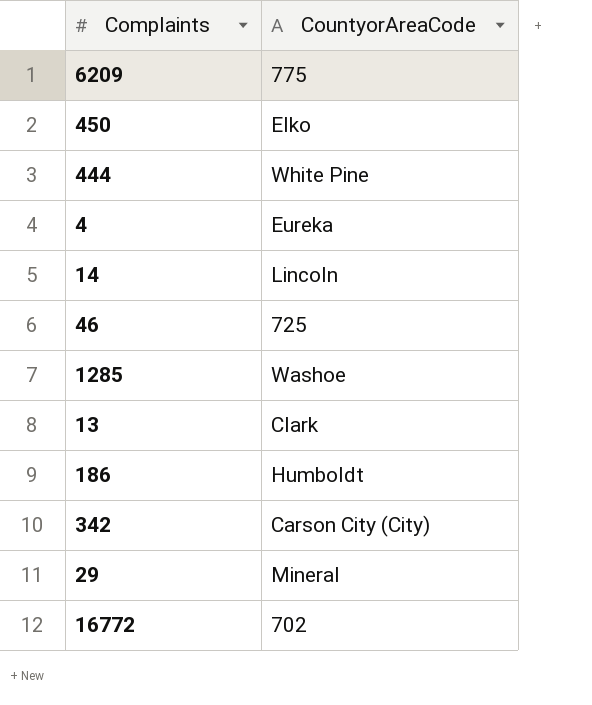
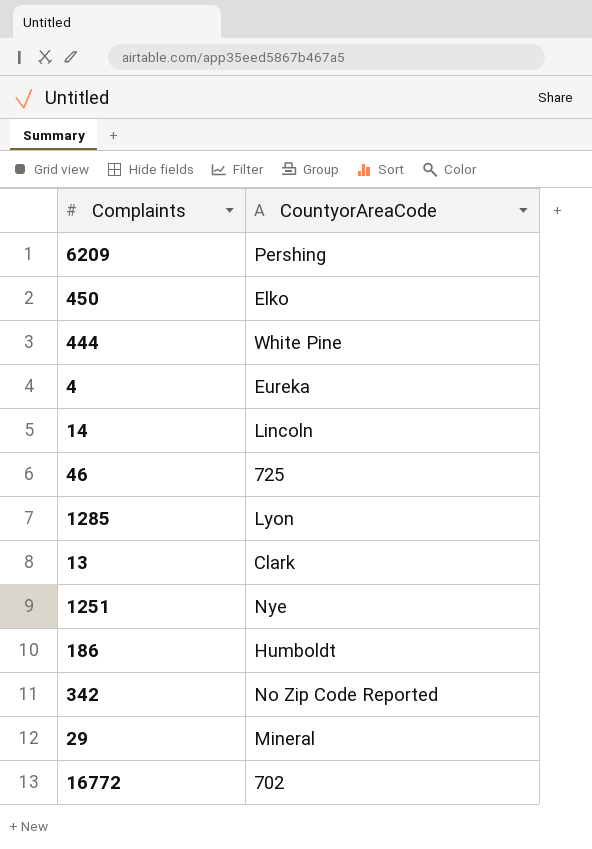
6209 | CountyorAreaCode: 775 -> Pershing
1285 | CountyorAreaCode: Washoe -> Lyon
row 1251: none -> Nye
342 | CountyorAreaCode: Carson City (City) -> No Zip Code Reported

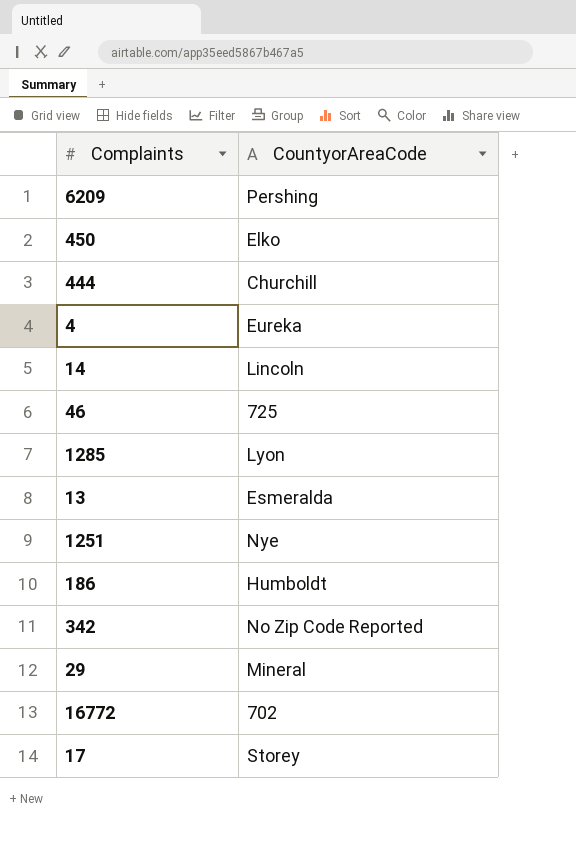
444 | CountyorAreaCode: White Pine -> Churchill
13 | CountyorAreaCode: Clark -> Esmeralda
row 17: none -> Storey

